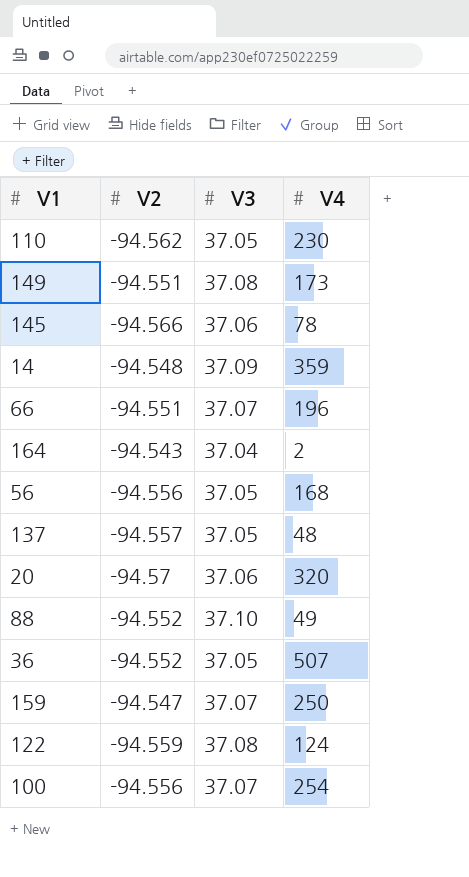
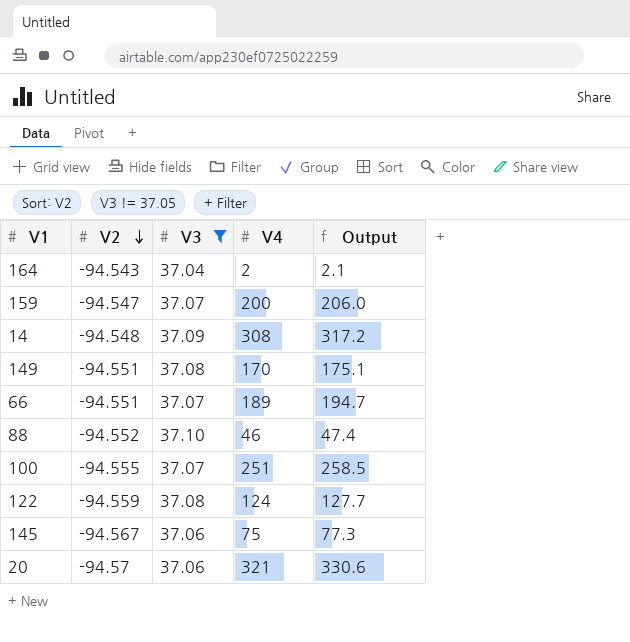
filter: none -> V3 != 37.05
row order: none -> V2 descending
column Output | formula: none -> [V4] * 1.03
159 | V4: 250 -> 200
14 | V4: 359 -> 308
149 | V4: 173 -> 170
66 | V4: 196 -> 189
88 | V4: 49 -> 46
100 | V2: -94.556 -> -94.555
100 | V4: 254 -> 251
145 | V2: -94.566 -> -94.567
145 | V4: 78 -> 75
20 | V4: 320 -> 321

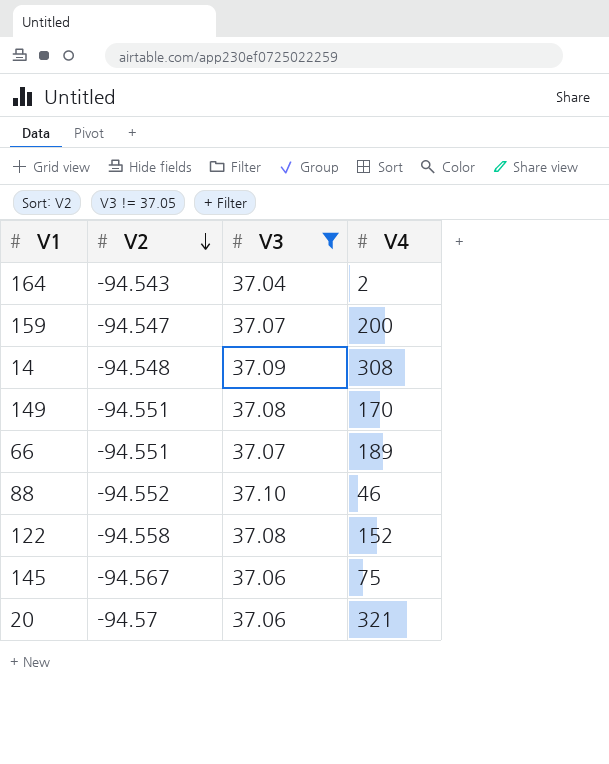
column Output | formula: [V4] * 1.03 -> none
row 100: -94.555 | 37.07 | 251 | 258.5 -> none
122 | V2: -94.559 -> -94.558
122 | V4: 124 -> 152

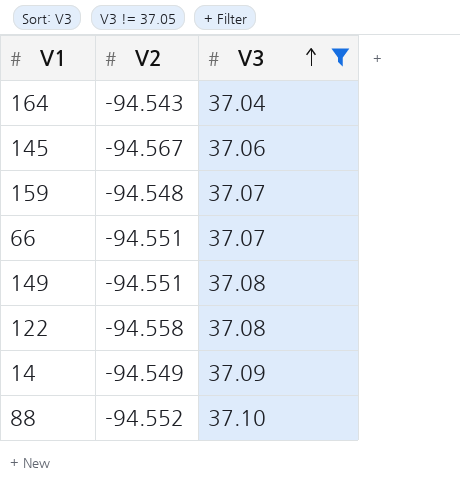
row order: V2 descending -> V3 ascending
column V4 | position: 4 -> none
row 20: -94.57 | 37.06 | 321 -> none
159 | V2: -94.547 -> -94.548
14 | V2: -94.548 -> -94.549

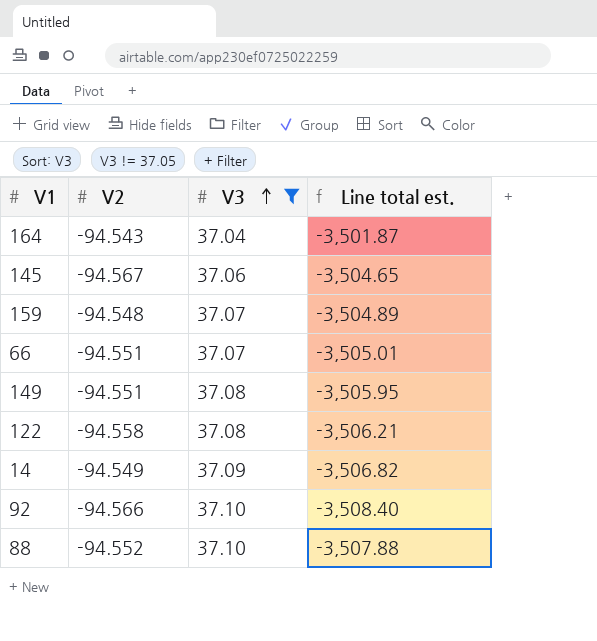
column Line total est. | formula: none -> [V2] * [V3]
row 92: none -> -94.566 | 37.10 | -3,508.40

